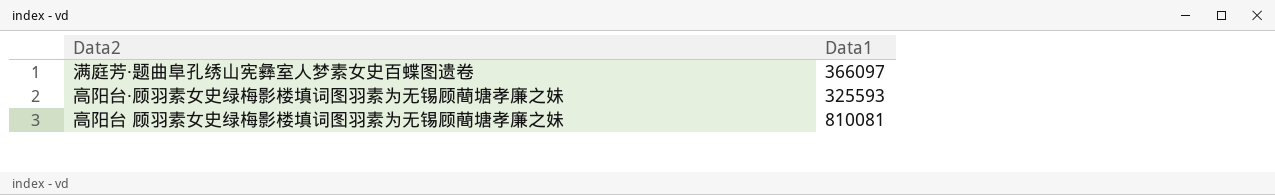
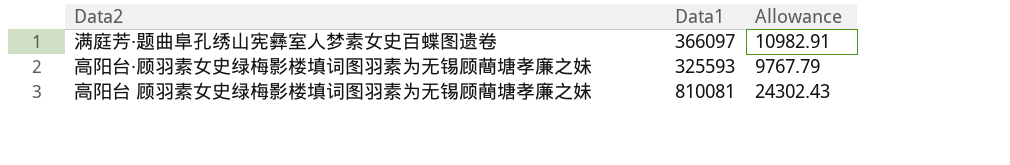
column Allowance | formula: none -> [Data1] * 0.03

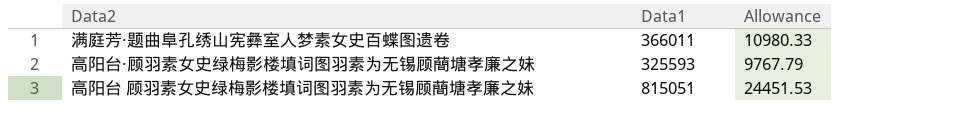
满庭芳·题曲阜孔绣山宪彝室人梦素女史百蝶图遗卷 | Data1: 366097 -> 366011
满庭芳·题曲阜孔绣山宪彝室人梦素女史百蝶图遗卷 | Allowance: 10982.91 -> 10980.33
高阳台 顾羽素女史绿梅影楼填词图羽素为无锡顾蕳塘孝廉之妹 | Data1: 810081 -> 815051
高阳台 顾羽素女史绿梅影楼填词图羽素为无锡顾蕳塘孝廉之妹 | Allowance: 24302.43 -> 24451.53

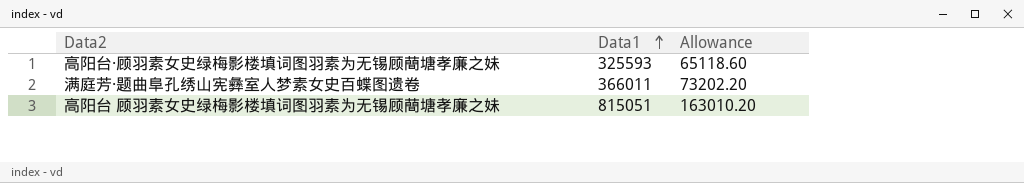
row order: none -> Data1 ascending
column Allowance | formula: [Data1] * 0.03 -> [Data1] * 0.2

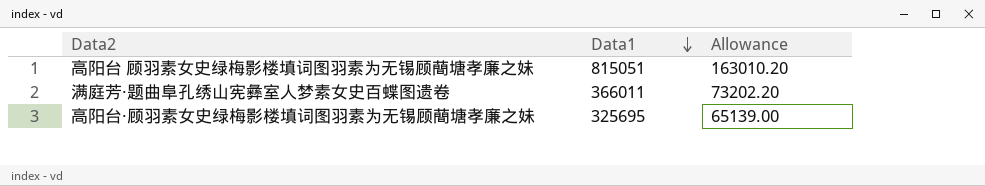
row order: Data1 ascending -> Data1 descending
高阳台·顾羽素女史绿梅影楼填词图羽素为无锡顾蕳塘孝廉之妹 | Data1: 325593 -> 325695
高阳台·顾羽素女史绿梅影楼填词图羽素为无锡顾蕳塘孝廉之妹 | Allowance: 65118.60 -> 65139.00

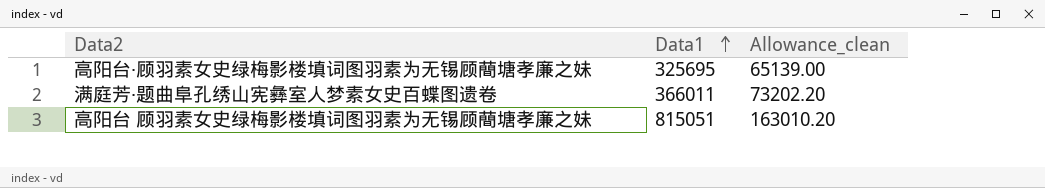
row order: Data1 descending -> Data1 ascending
column name: Allowance -> Allowance_clean

